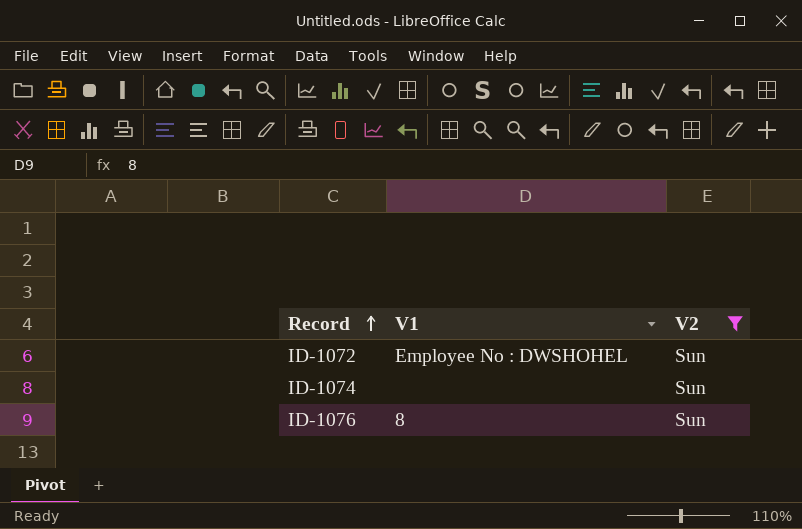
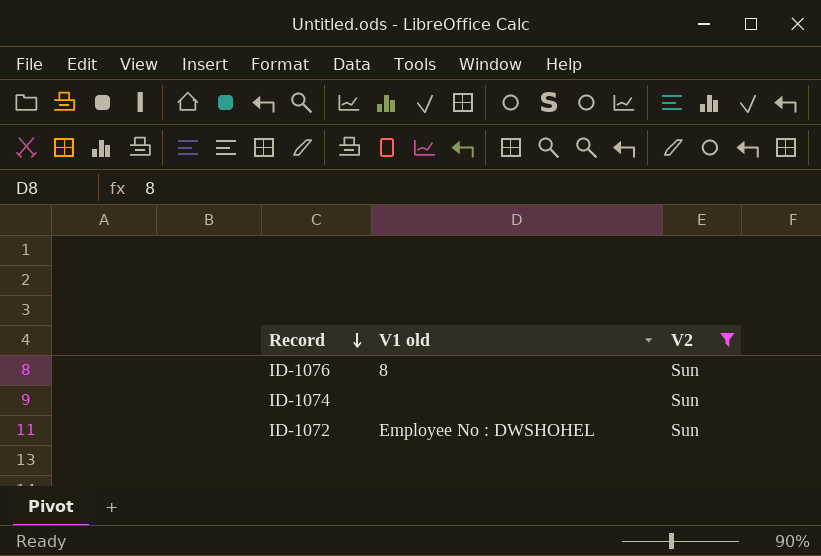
row order: Record ascending -> Record descending
column name: V1 -> V1 old

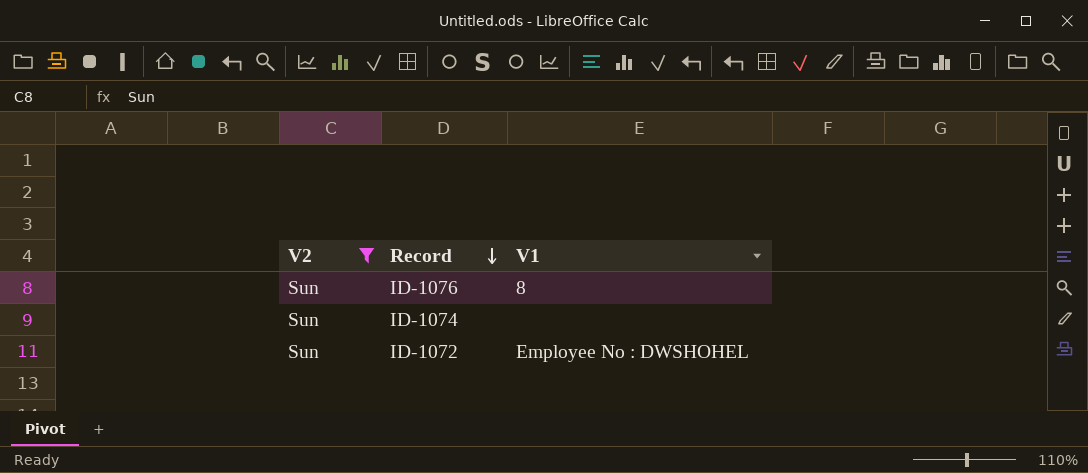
column V2 | position: 3 -> 1
column name: V1 old -> V1

